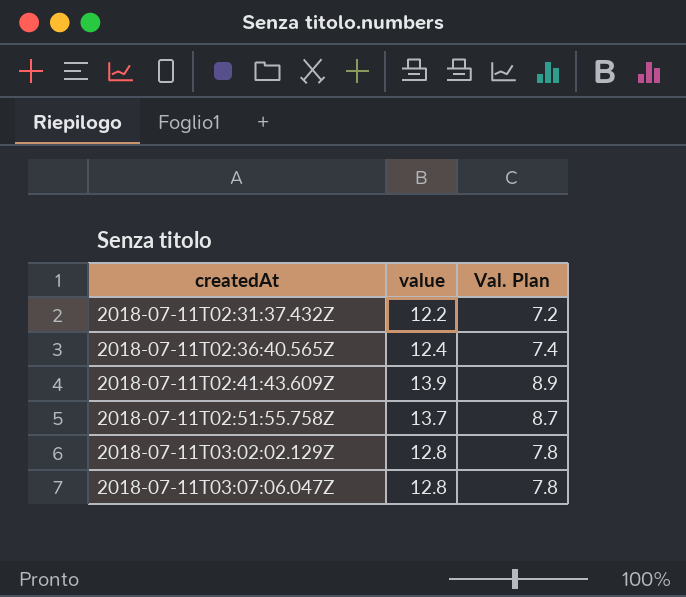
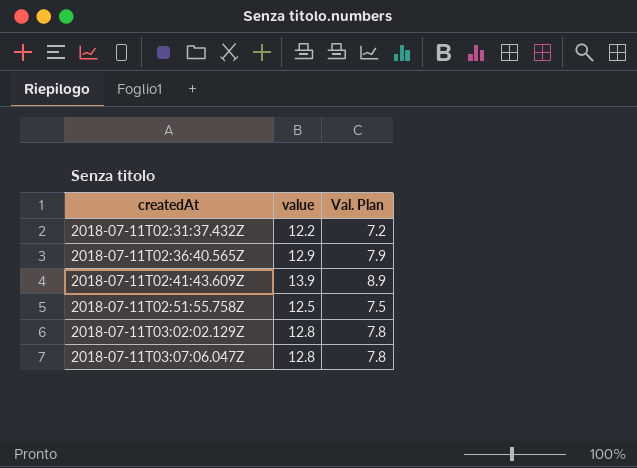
2018-07-11T02:36:40.565Z | value: 12.4 -> 12.9
2018-07-11T02:36:40.565Z | Val. Plan: 7.4 -> 7.9
2018-07-11T02:51:55.758Z | value: 13.7 -> 12.5
2018-07-11T02:51:55.758Z | Val. Plan: 8.7 -> 7.5

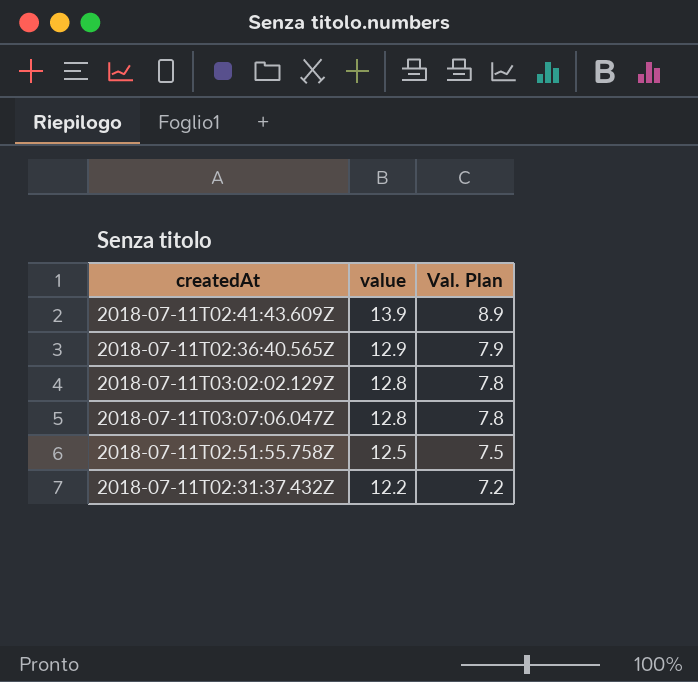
row order: createdAt ascending -> value descending

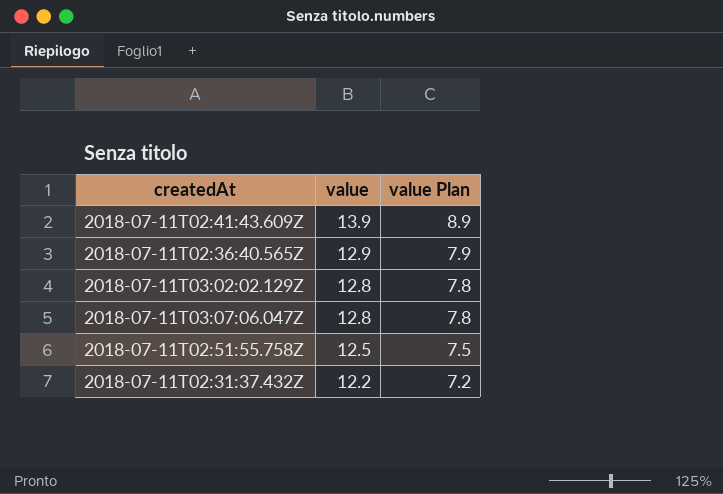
column name: Val. Plan -> value Plan

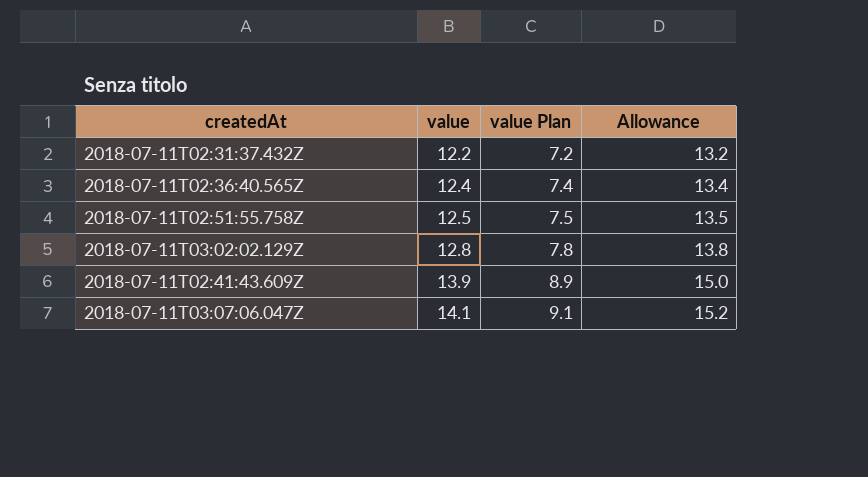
row order: value descending -> value ascending
column Allowance | formula: none -> [value] * 1.08
2018-07-11T02:36:40.565Z | value: 12.9 -> 12.4
2018-07-11T02:36:40.565Z | value Plan: 7.9 -> 7.4
2018-07-11T03:07:06.047Z | value: 12.8 -> 14.1
2018-07-11T03:07:06.047Z | value Plan: 7.8 -> 9.1

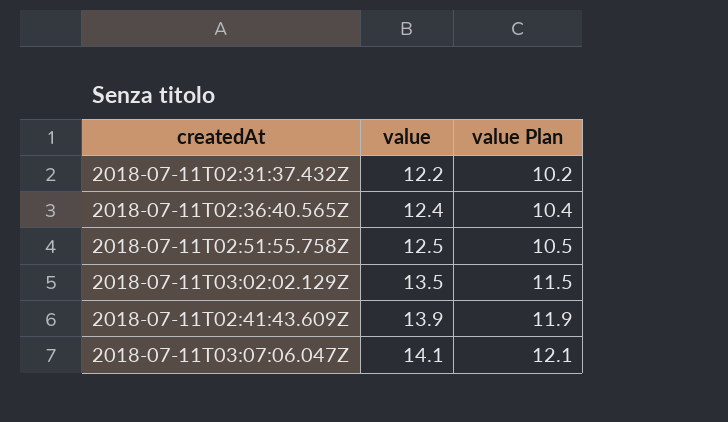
column Allowance | formula: [value] * 1.08 -> none
column value Plan | formula: [value] - 5 -> [value] - 2
2018-07-11T03:02:02.129Z | value: 12.8 -> 13.5

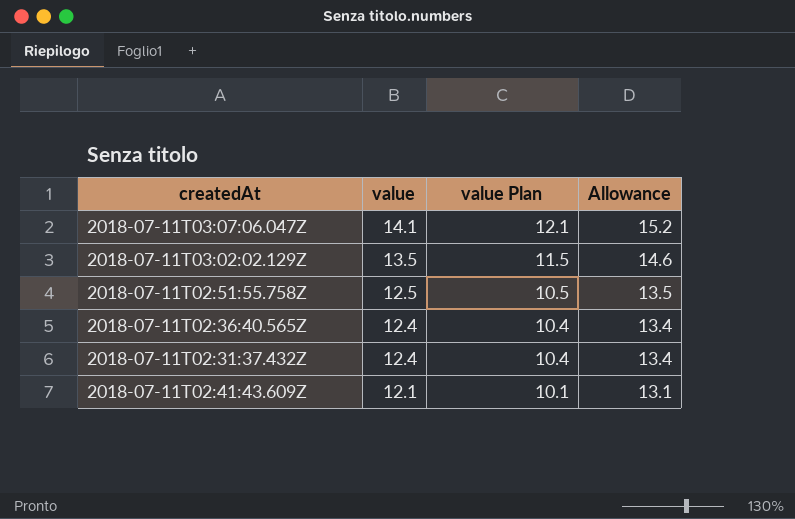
row order: value ascending -> value descending
column Allowance | formula: none -> [value] * 1.08
2018-07-11T02:31:37.432Z | value: 12.2 -> 12.4
2018-07-11T02:31:37.432Z | value Plan: 10.2 -> 10.4
2018-07-11T02:41:43.609Z | value: 13.9 -> 12.1
2018-07-11T02:41:43.609Z | value Plan: 11.9 -> 10.1

